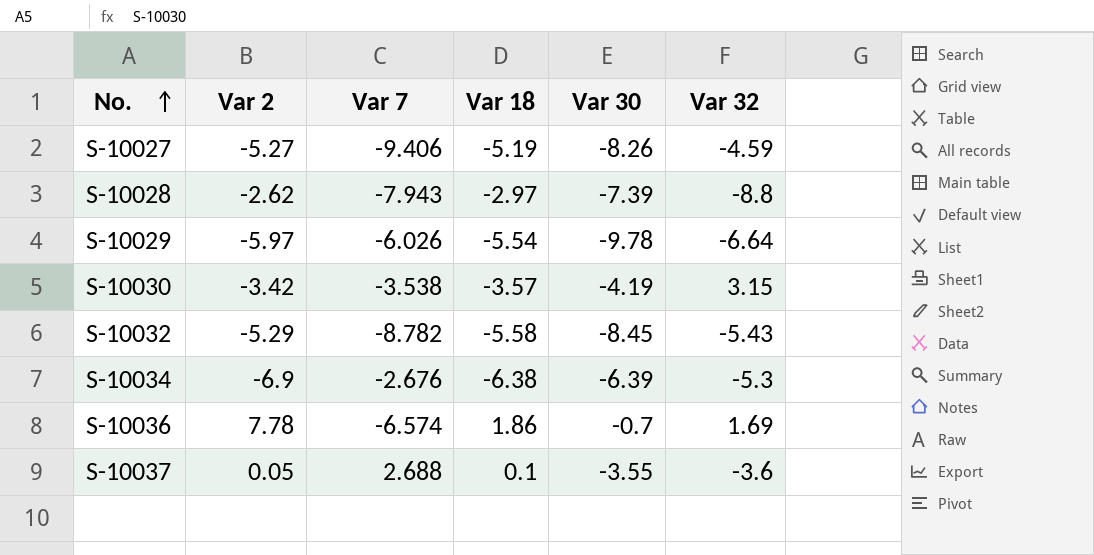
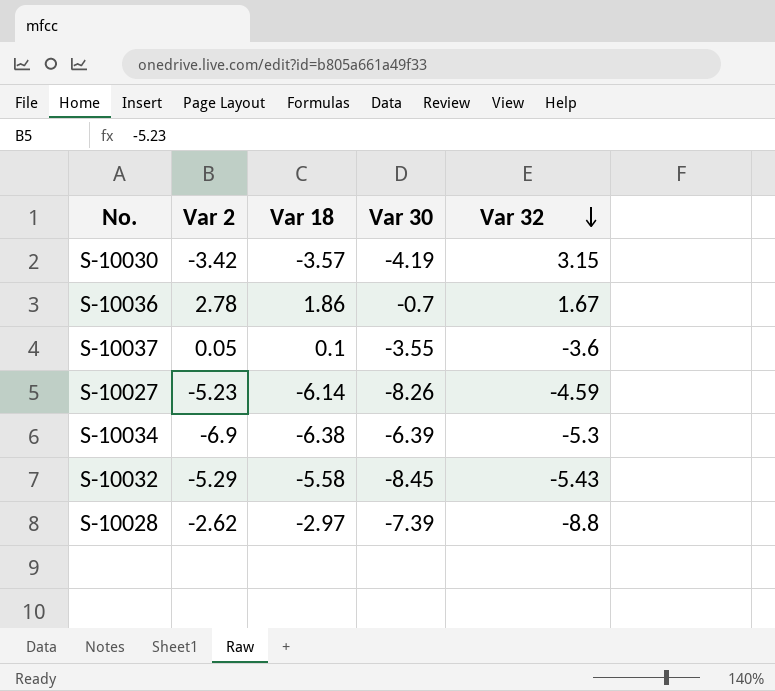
row order: No. ascending -> Var 32 descending
column Var 7 | position: 3 -> none
row S-10029: -5.97 | -6.026 | -5.54 | -9.78 | -6.64 -> none
S-10036 | Var 2: 7.78 -> 2.78
S-10036 | Var 32: 1.69 -> 1.67
S-10027 | Var 2: -5.27 -> -5.23
S-10027 | Var 18: -5.19 -> -6.14

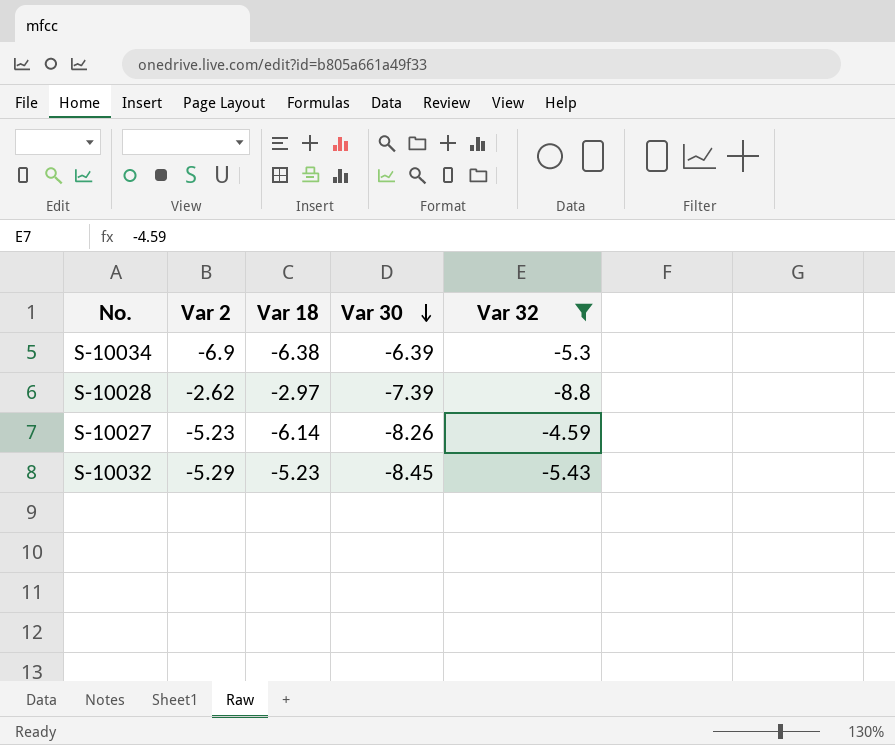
filter: none -> Var 32 <= -4.59
row order: Var 32 descending -> Var 30 descending
S-10032 | Var 18: -5.58 -> -5.23

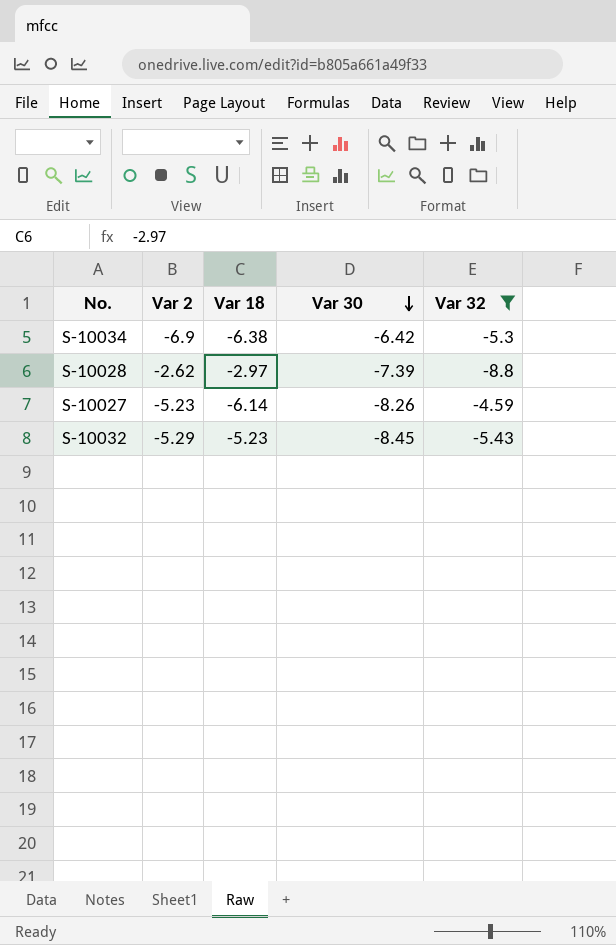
S-10034 | Var 30: -6.39 -> -6.42

